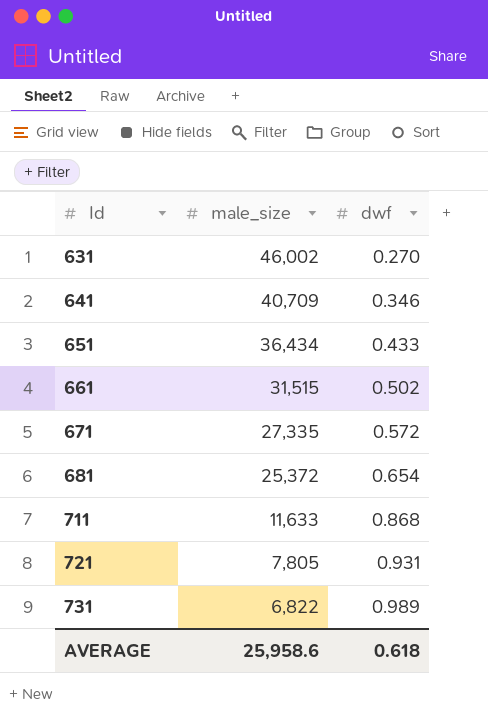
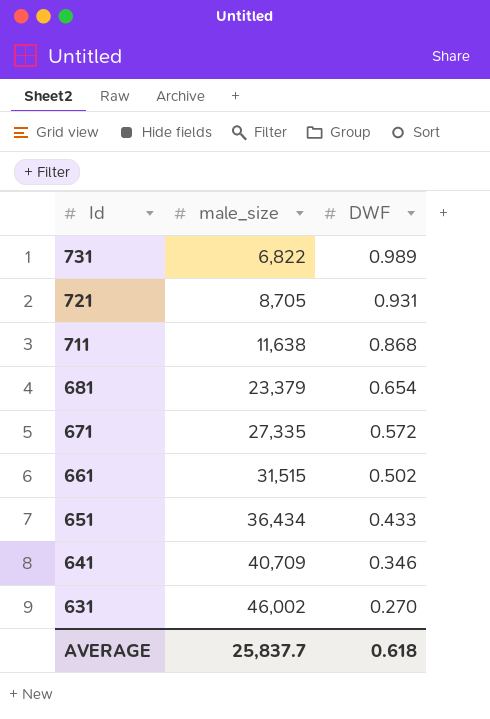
row order: Id ascending -> Id descending
column name: dwf -> DWF
721 | male_size: 7,805 -> 8,705
711 | male_size: 11,633 -> 11,638
681 | male_size: 25,372 -> 23,379
AVERAGE | male_size: 25,958.6 -> 25,837.7

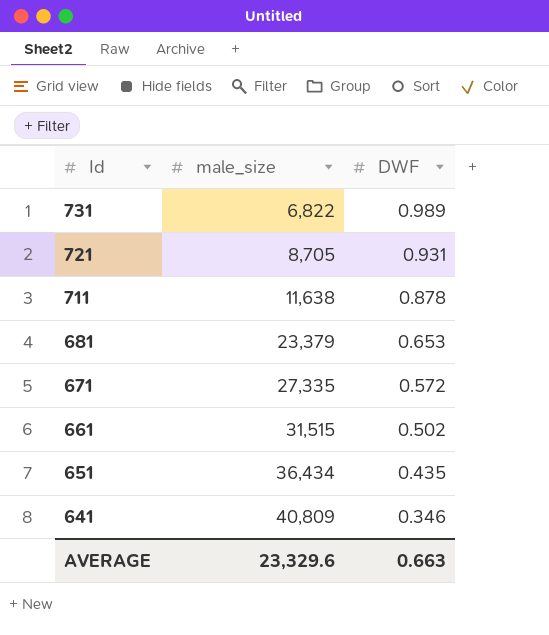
row 631: 46,002 | 0.270 -> none
711 | DWF: 0.868 -> 0.878
681 | DWF: 0.654 -> 0.653
651 | DWF: 0.433 -> 0.435
641 | male_size: 40,709 -> 40,809
AVERAGE | male_size: 25,837.7 -> 23,329.6
AVERAGE | DWF: 0.618 -> 0.663

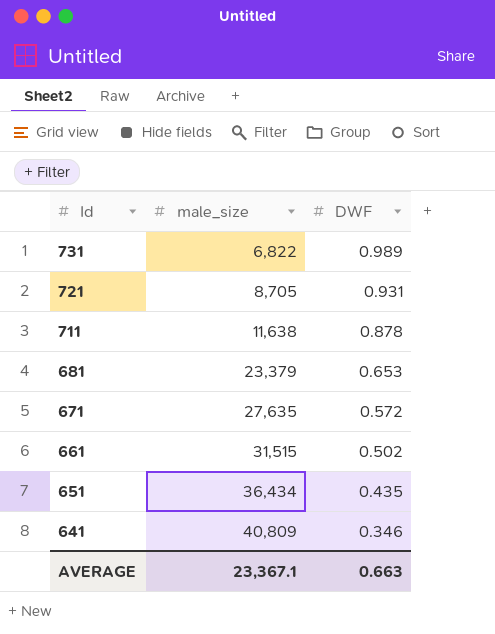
671 | male_size: 27,335 -> 27,635
AVERAGE | male_size: 23,329.6 -> 23,367.1

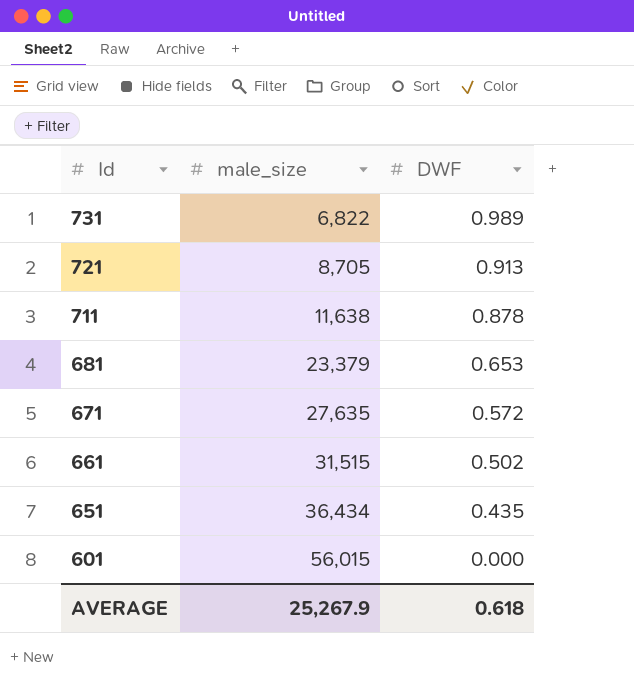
row 641: 40,809 | 0.346 -> none
721 | DWF: 0.931 -> 0.913
row 601: none -> 56,015 | 0.000
AVERAGE | male_size: 23,367.1 -> 25,267.9
AVERAGE | DWF: 0.663 -> 0.618

